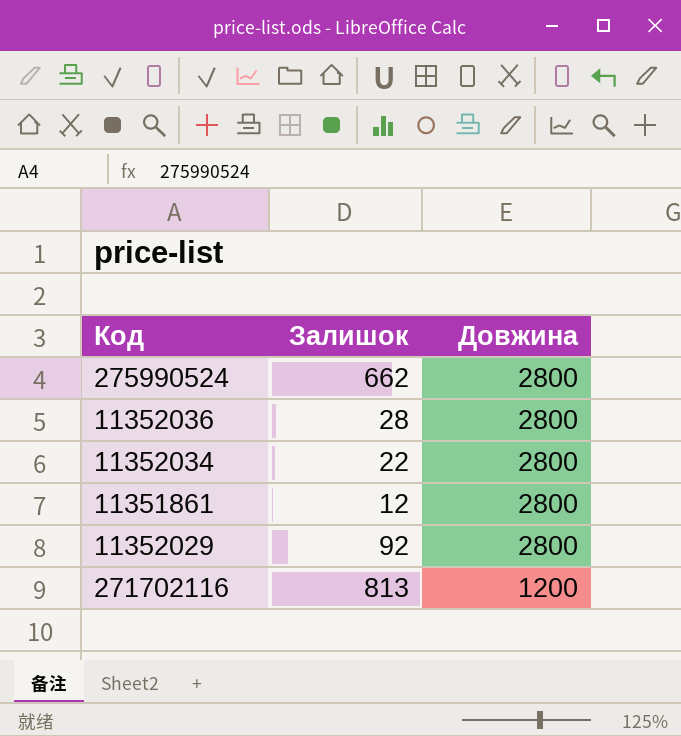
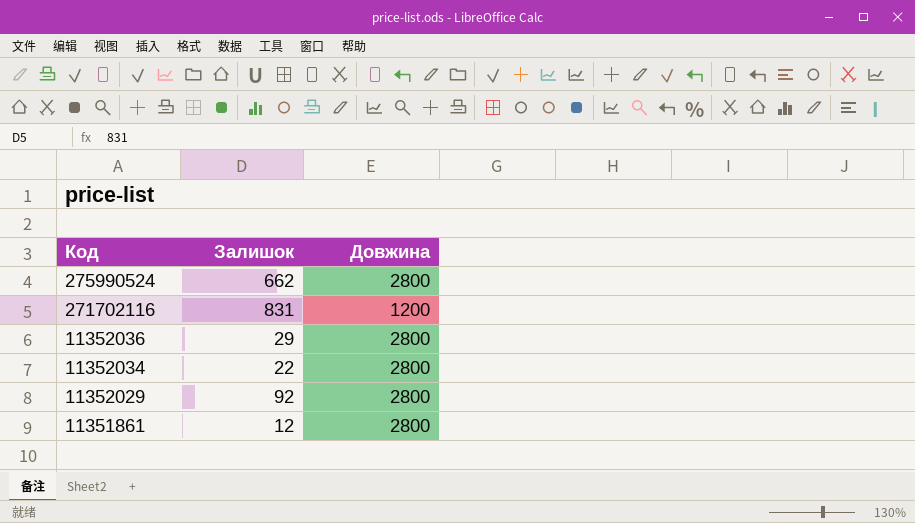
row order: Довжина descending -> Код descending
271702116 | Залишок: 813 -> 831
11352036 | Залишок: 28 -> 29

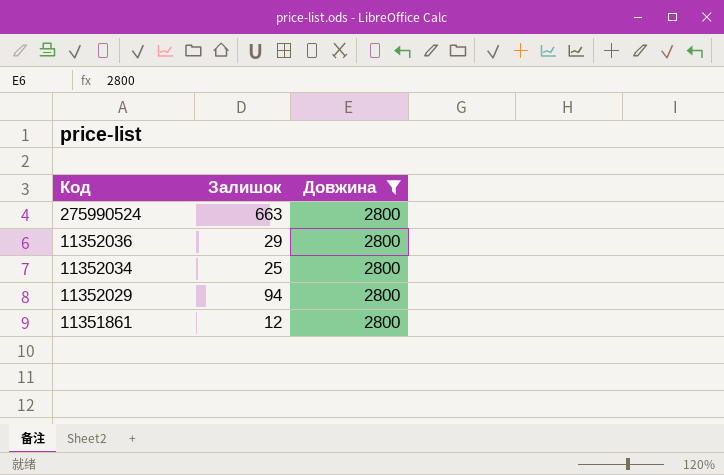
filter: none -> Довжина = 2800
275990524 | Залишок: 662 -> 663
11352034 | Залишок: 22 -> 25
11352029 | Залишок: 92 -> 94

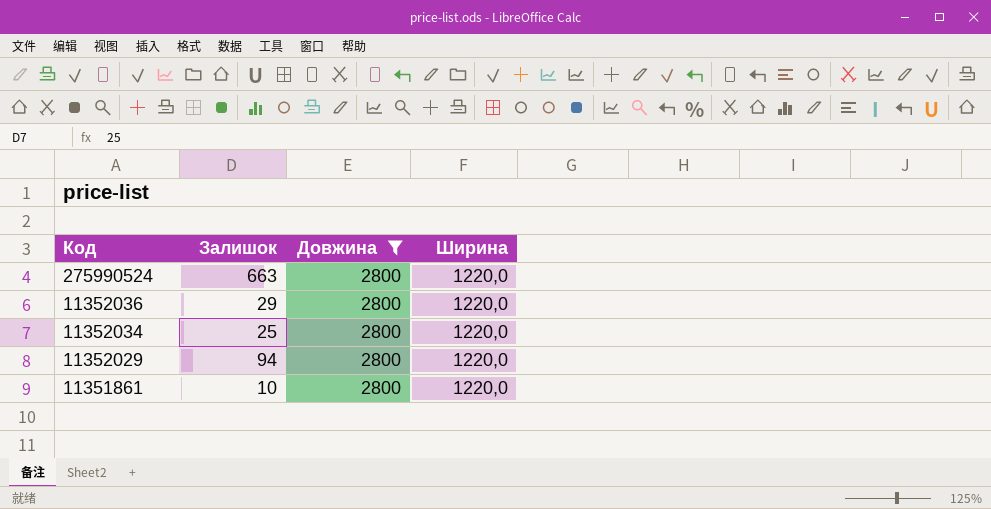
column Ширина | position: none -> 4
11351861 | Залишок: 12 -> 10

